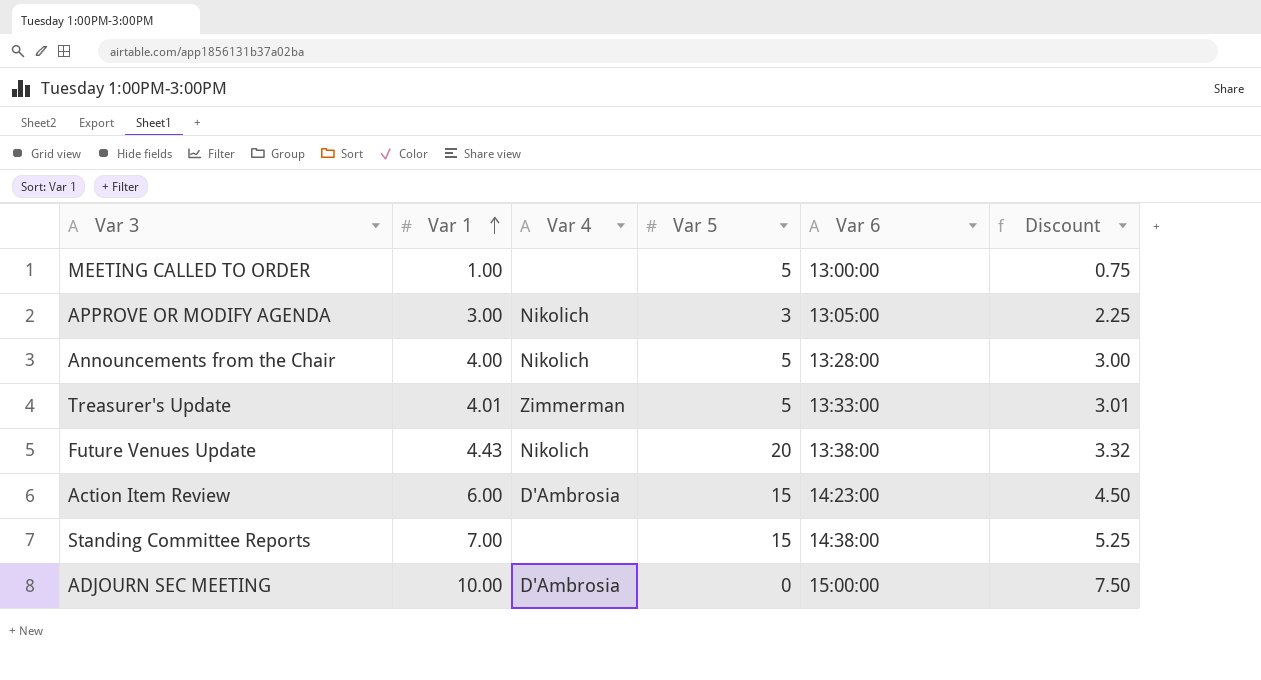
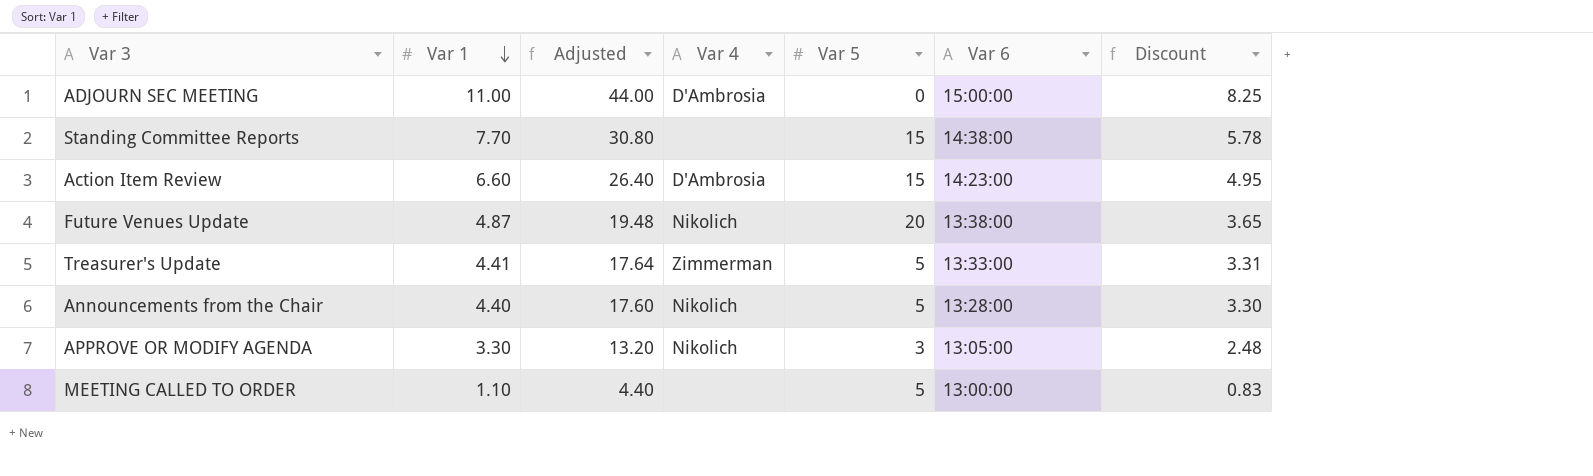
row order: Var 1 ascending -> Var 1 descending
column Adjusted | formula: none -> [Var 1] * 4
ADJOURN SEC MEETING | Var 1: 10.00 -> 11.00
ADJOURN SEC MEETING | Discount: 7.50 -> 8.25
Standing Committee Reports | Var 1: 7.00 -> 7.70
Standing Committee Reports | Discount: 5.25 -> 5.78
Action Item Review | Var 1: 6.00 -> 6.60
Action Item Review | Discount: 4.50 -> 4.95
Future Venues Update | Var 1: 4.43 -> 4.87
Future Venues Update | Discount: 3.32 -> 3.65
Treasurer's Update | Var 1: 4.01 -> 4.41
Treasurer's Update | Discount: 3.01 -> 3.31
Announcements from the Chair | Var 1: 4.00 -> 4.40
Announcements from the Chair | Discount: 3.00 -> 3.30
APPROVE OR MODIFY AGENDA | Var 1: 3.00 -> 3.30
APPROVE OR MODIFY AGENDA | Discount: 2.25 -> 2.48
MEETING CALLED TO ORDER | Var 1: 1.00 -> 1.10
MEETING CALLED TO ORDER | Discount: 0.75 -> 0.83

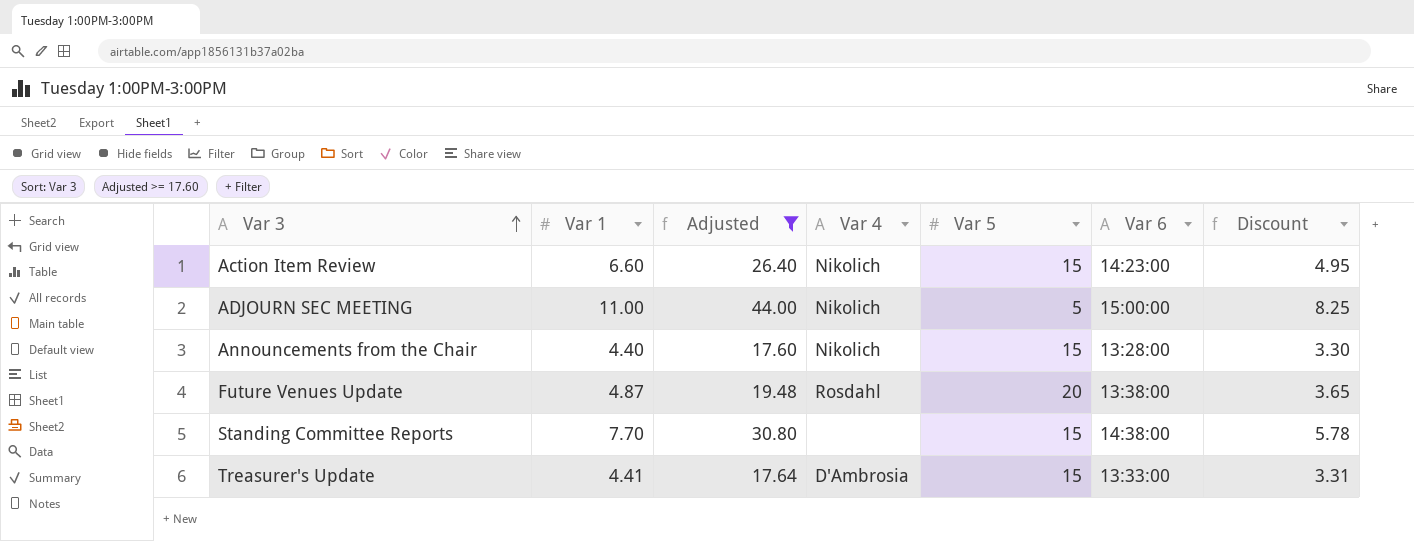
filter: none -> Adjusted >= 17.60
row order: Var 1 descending -> Var 3 ascending
Action Item Review | Var 4: D'Ambrosia -> Nikolich
ADJOURN SEC MEETING | Var 4: D'Ambrosia -> Nikolich
ADJOURN SEC MEETING | Var 5: 0 -> 5
Announcements from the Chair | Var 5: 5 -> 15
Future Venues Update | Var 4: Nikolich -> Rosdahl
Treasurer's Update | Var 4: Zimmerman -> D'Ambrosia
Treasurer's Update | Var 5: 5 -> 15

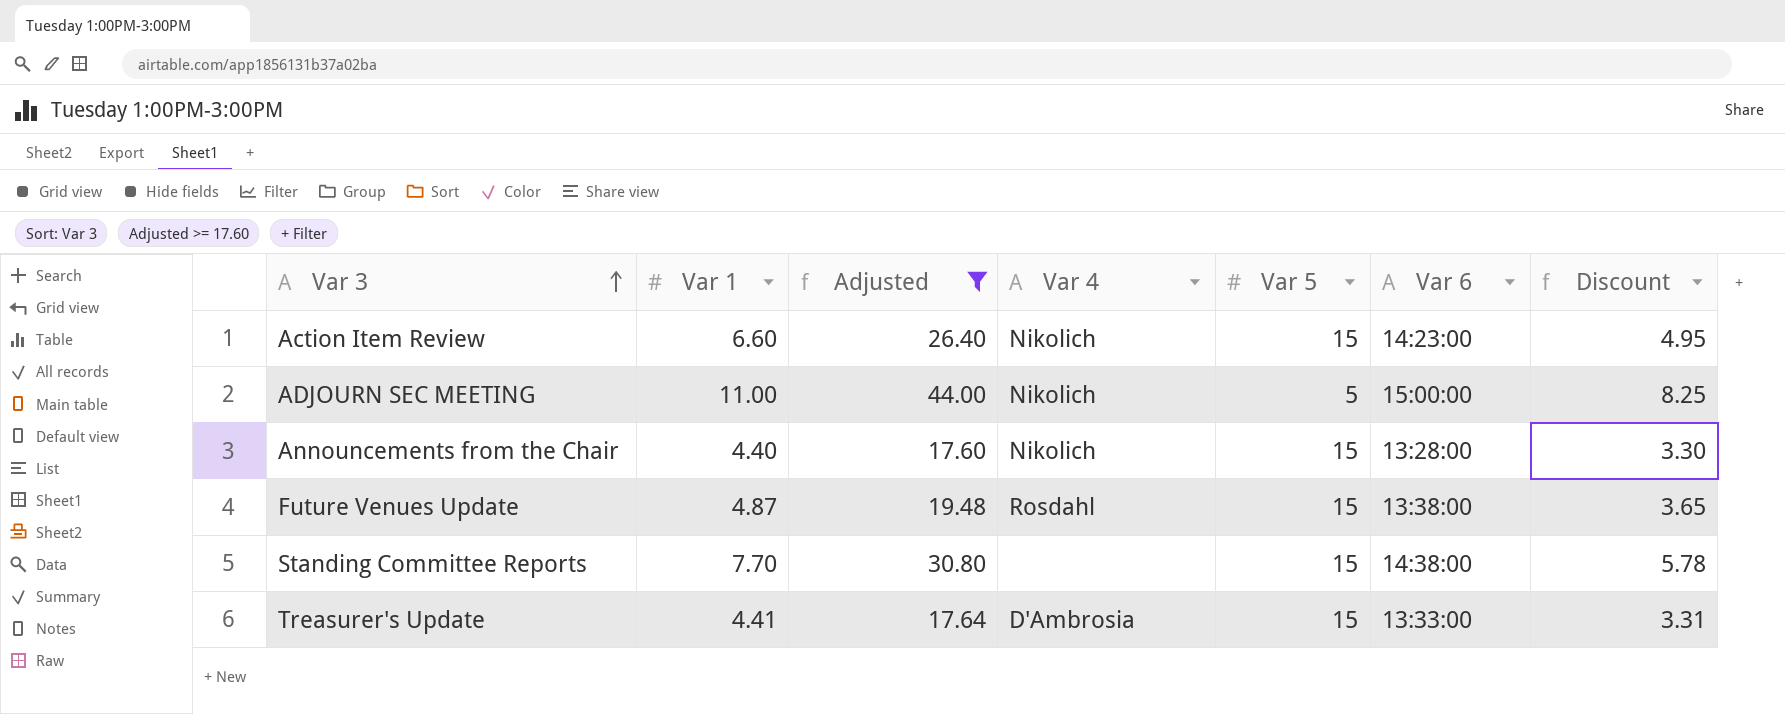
Future Venues Update | Var 5: 20 -> 15

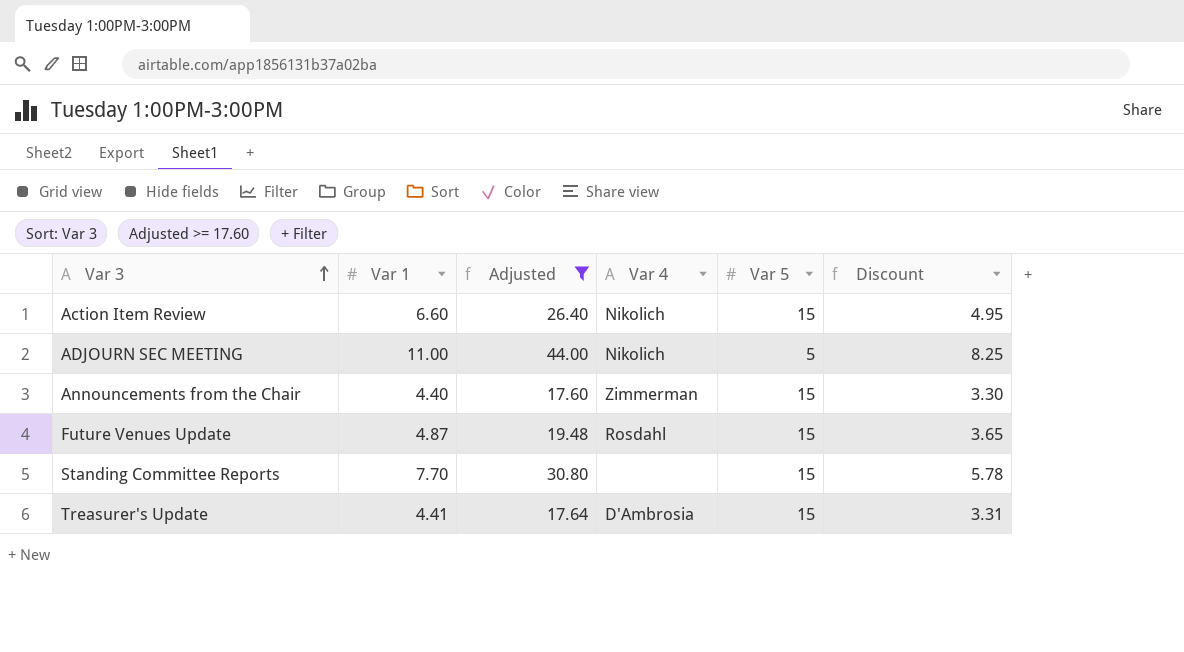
column Var 6 | position: 6 -> none
Announcements from the Chair | Var 4: Nikolich -> Zimmerman

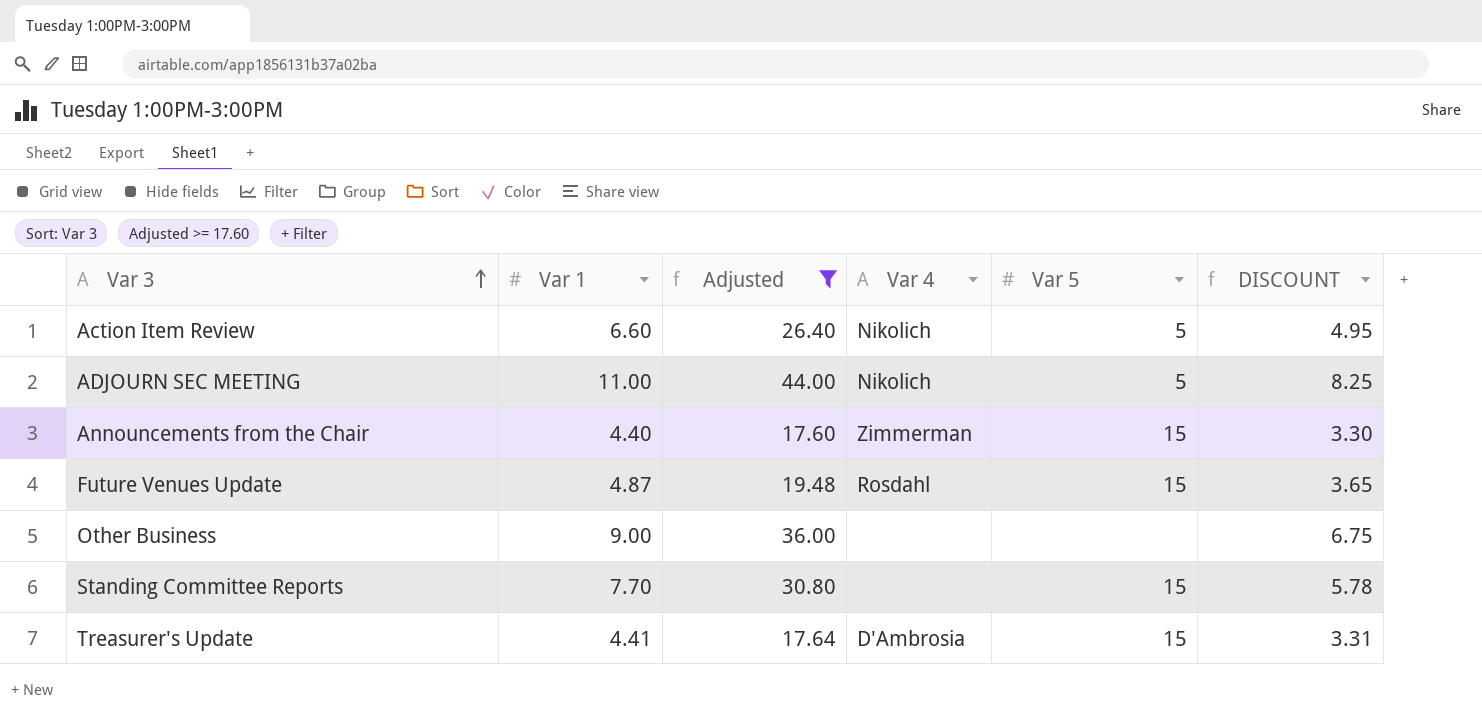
column name: Discount -> DISCOUNT
Action Item Review | Var 5: 15 -> 5
row Other Business: none -> 9.00 | 36.00 | none | none | 6.75

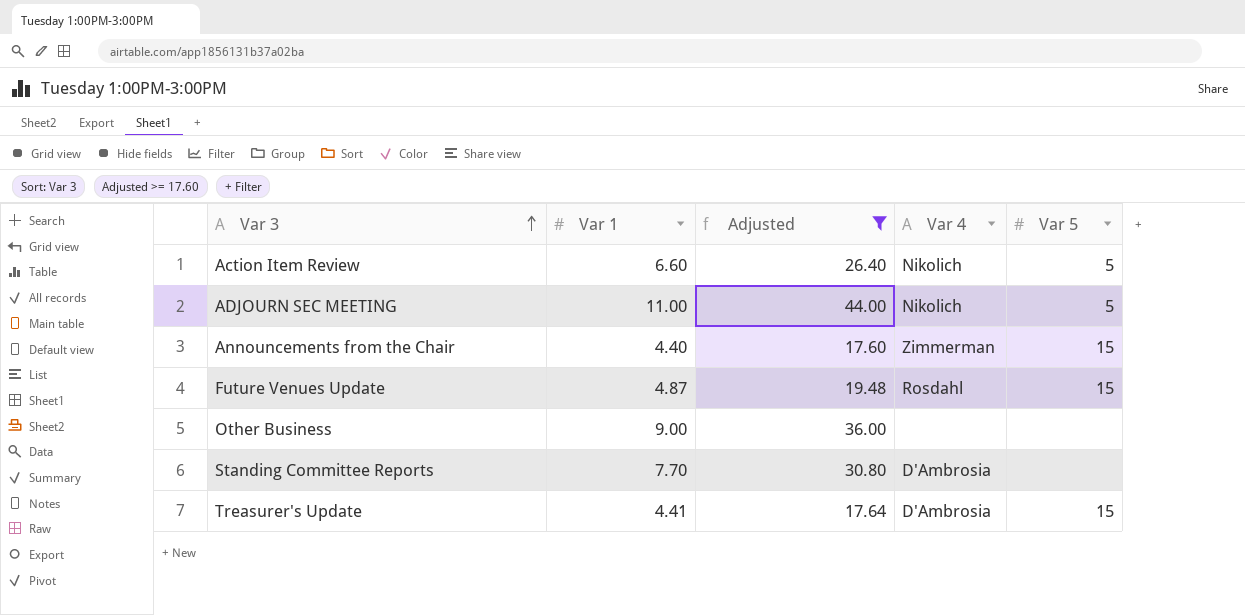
column DISCOUNT | formula: [Var 1] * 0.75 -> none
Standing Committee Reports | Var 4: none -> D'Ambrosia
Standing Committee Reports | Var 5: 15 -> none

